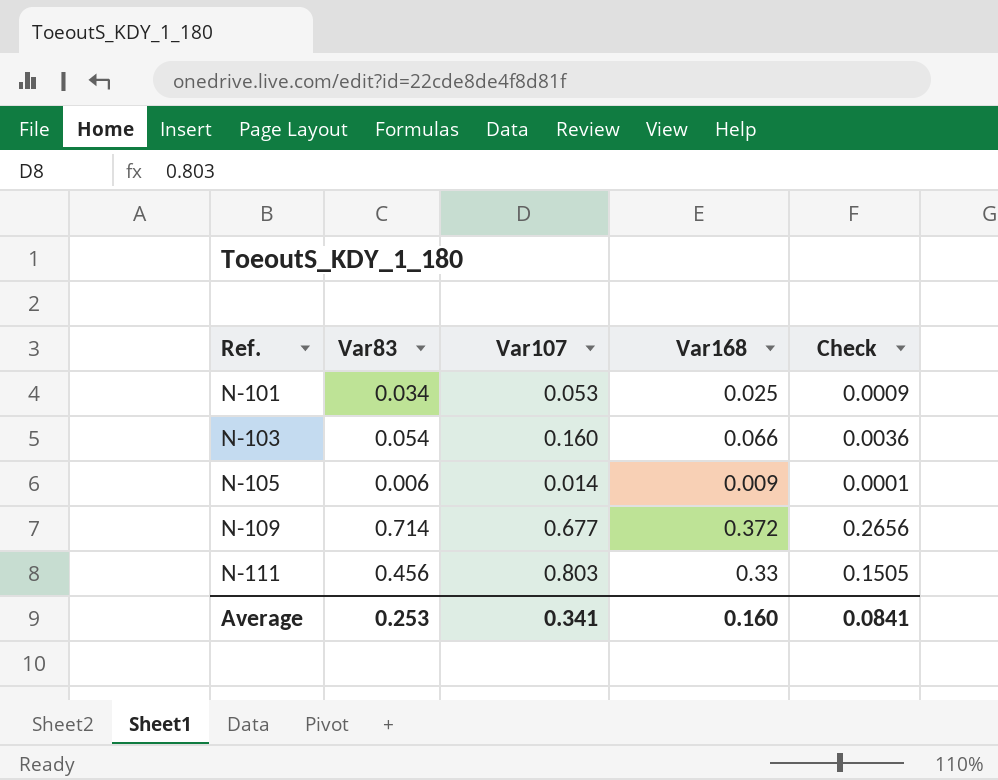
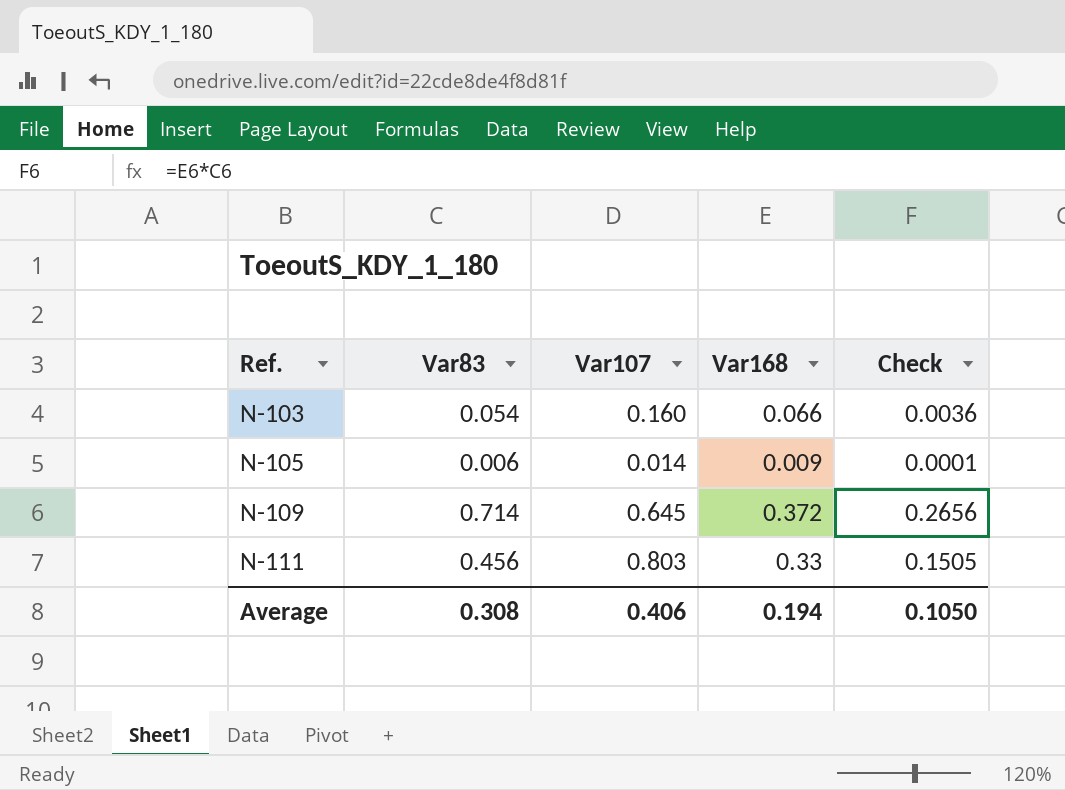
row N-101: 0.034 | 0.053 | 0.025 | 0.0009 -> none
N-109 | Var107: 0.677 -> 0.645
Average | Var83: 0.253 -> 0.308
Average | Var107: 0.341 -> 0.406
Average | Var168: 0.160 -> 0.194
Average | Check: 0.0841 -> 0.1050

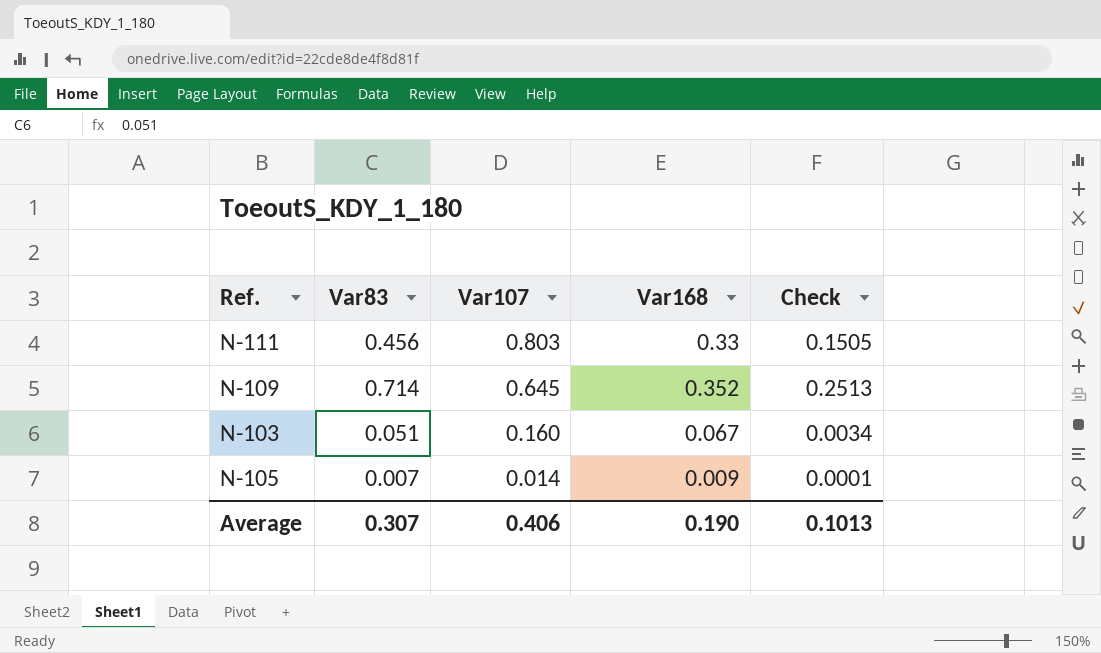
row order: Ref. ascending -> Var107 descending
N-109 | Var168: 0.372 -> 0.352
N-109 | Check: 0.2656 -> 0.2513
N-103 | Var83: 0.054 -> 0.051
N-103 | Var168: 0.066 -> 0.067
N-103 | Check: 0.0036 -> 0.0034
N-105 | Var83: 0.006 -> 0.007
Average | Var83: 0.308 -> 0.307
Average | Var168: 0.194 -> 0.190
Average | Check: 0.1050 -> 0.1013

